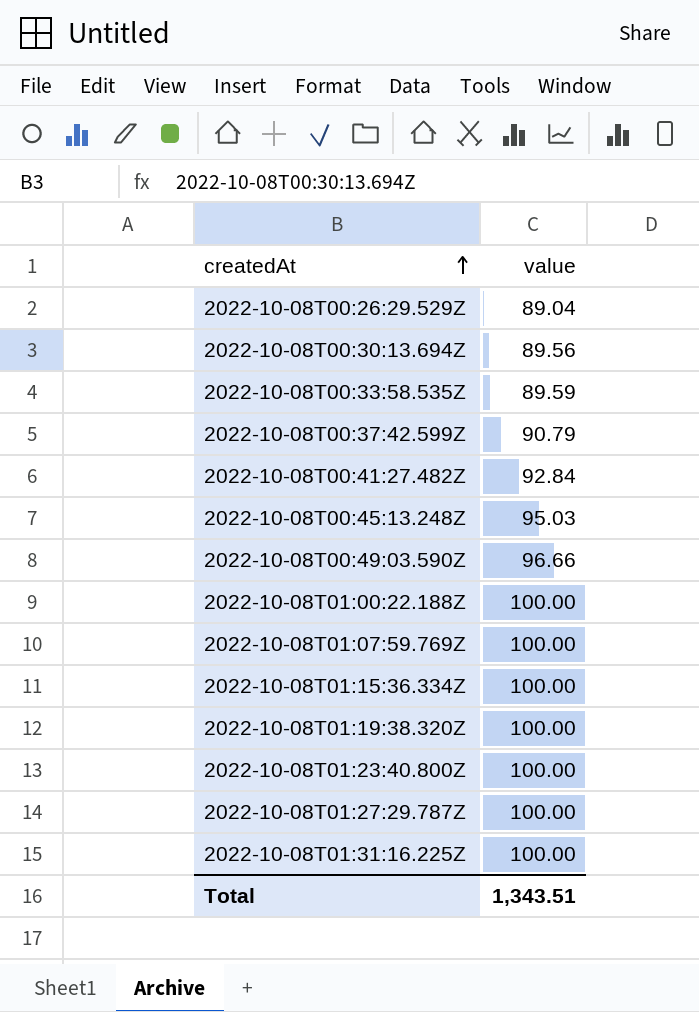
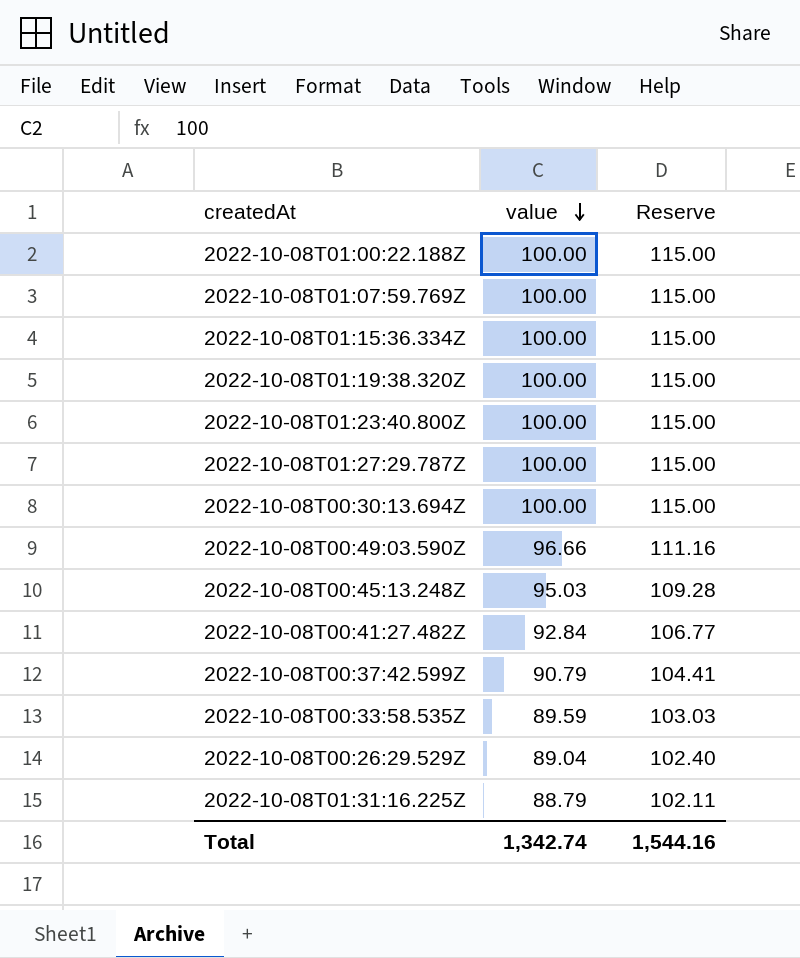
row order: createdAt ascending -> value descending
column Reserve | formula: none -> [value] * 1.15
2022-10-08T00:30:13.694Z | value: 89.56 -> 100.00
2022-10-08T01:31:16.225Z | value: 100.00 -> 88.79
Total | value: 1,343.51 -> 1,342.74

